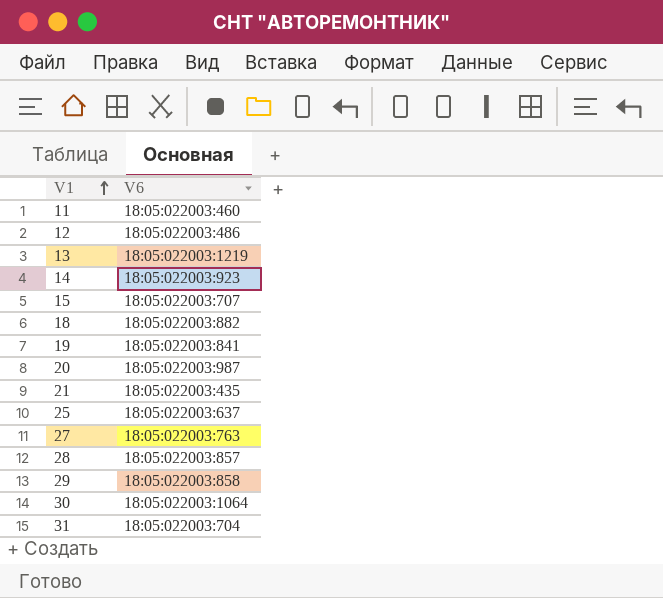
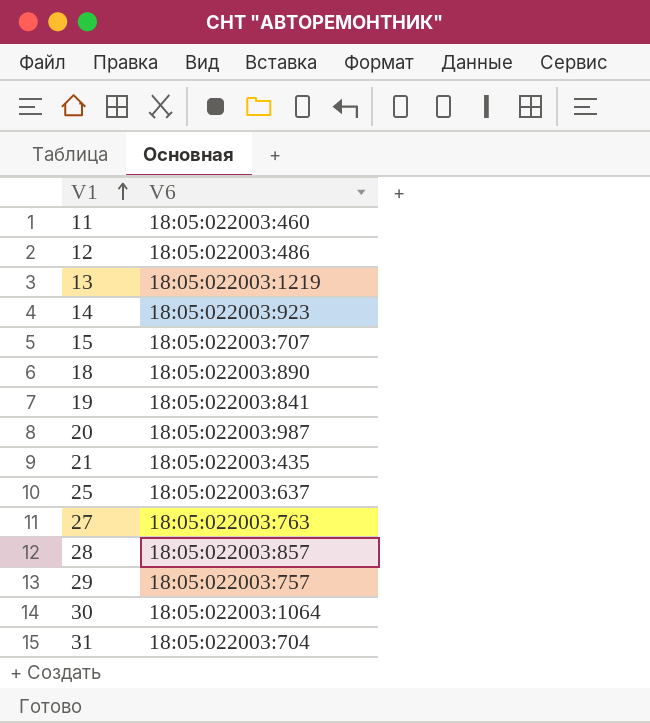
18 | V6: 18:05:022003:882 -> 18:05:022003:890
29 | V6: 18:05:022003:858 -> 18:05:022003:757

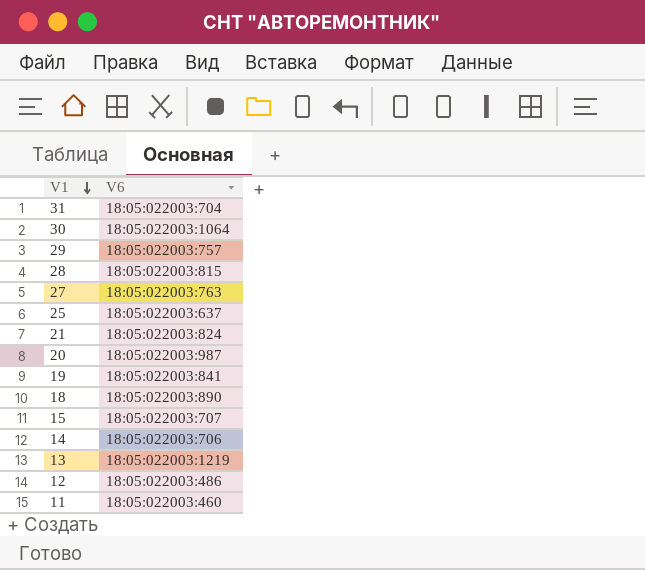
row order: V1 ascending -> V1 descending
28 | V6: 18:05:022003:857 -> 18:05:022003:815
21 | V6: 18:05:022003:435 -> 18:05:022003:824
14 | V6: 18:05:022003:923 -> 18:05:022003:706

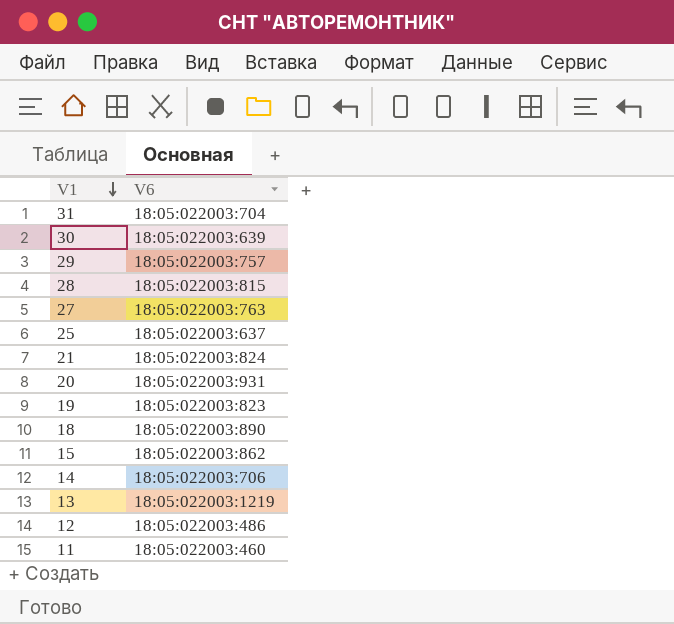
30 | V6: 18:05:022003:1064 -> 18:05:022003:639
20 | V6: 18:05:022003:987 -> 18:05:022003:931
19 | V6: 18:05:022003:841 -> 18:05:022003:823
15 | V6: 18:05:022003:707 -> 18:05:022003:862

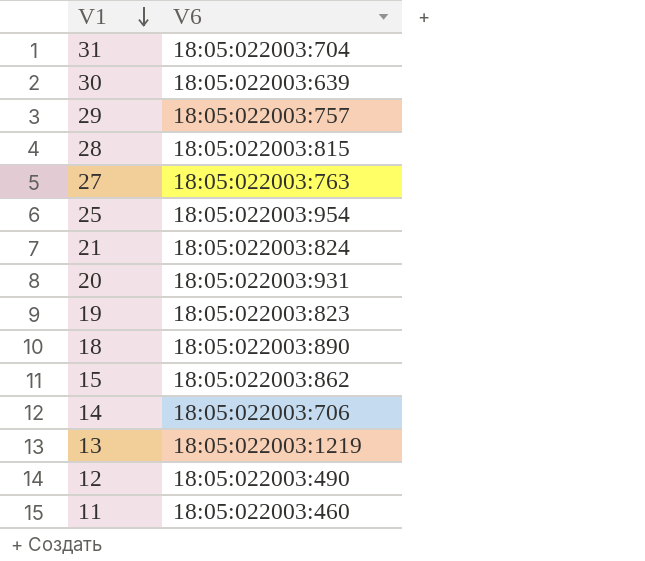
25 | V6: 18:05:022003:637 -> 18:05:022003:954
12 | V6: 18:05:022003:486 -> 18:05:022003:490

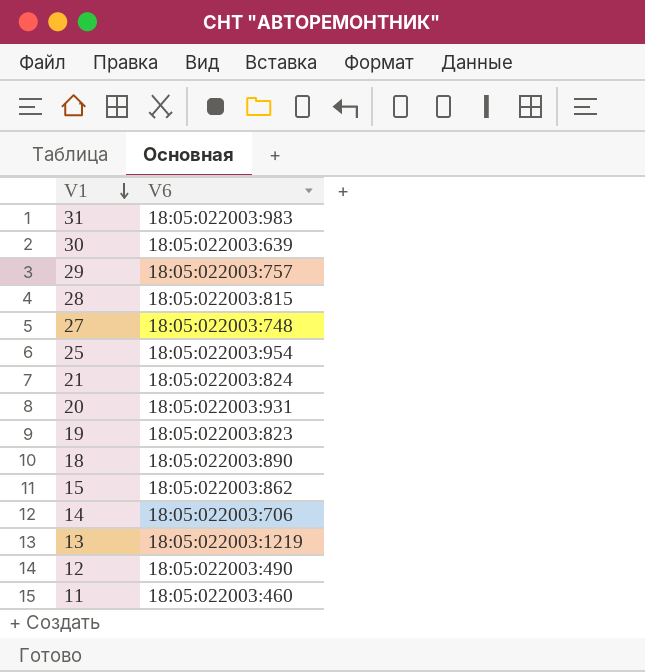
31 | V6: 18:05:022003:704 -> 18:05:022003:983
27 | V6: 18:05:022003:763 -> 18:05:022003:748

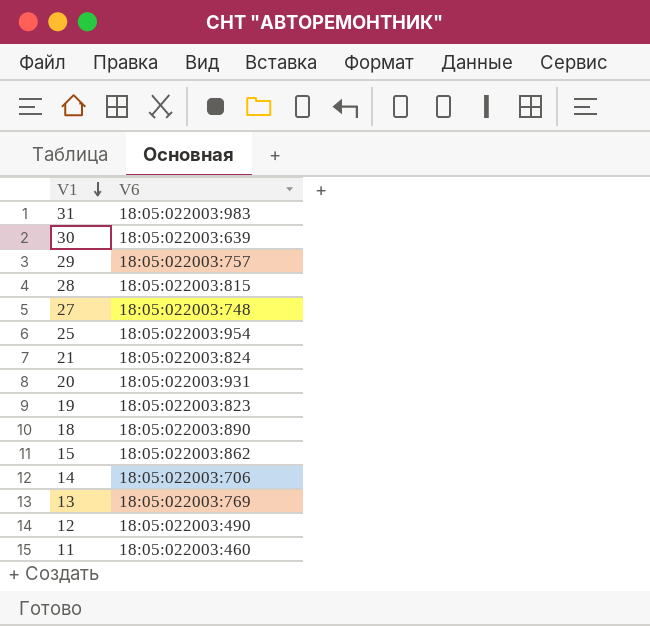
13 | V6: 18:05:022003:1219 -> 18:05:022003:769

